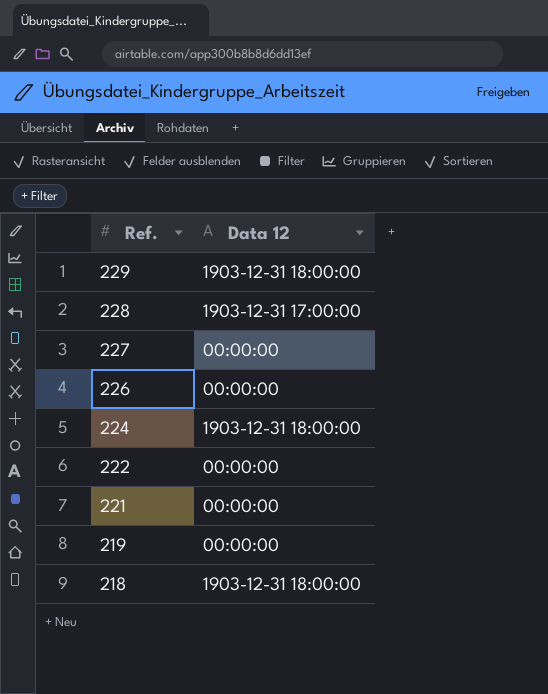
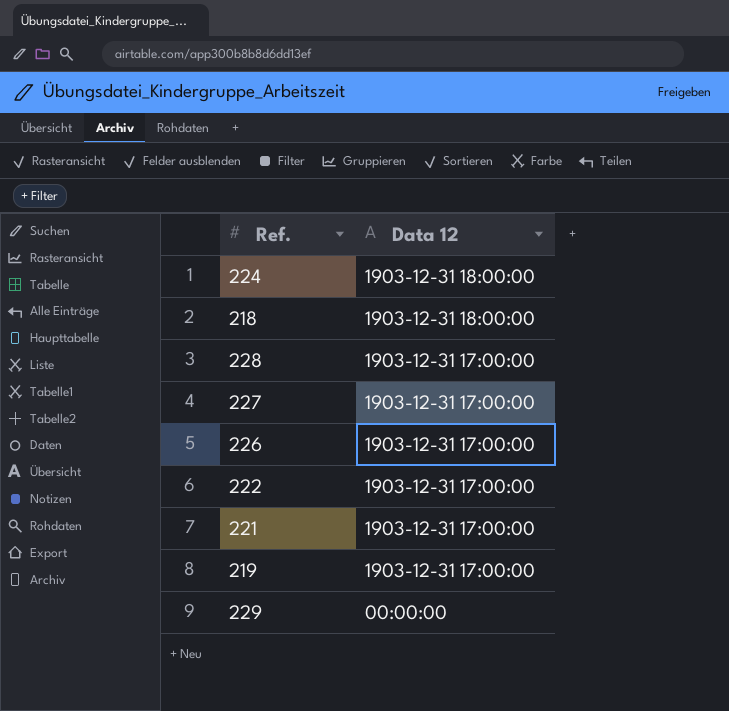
row order: Ref. descending -> Data 12 descending
227 | Data 12: 00:00:00 -> 1903-12-31 17:00:00
226 | Data 12: 00:00:00 -> 1903-12-31 17:00:00
222 | Data 12: 00:00:00 -> 1903-12-31 17:00:00
221 | Data 12: 00:00:00 -> 1903-12-31 17:00:00
219 | Data 12: 00:00:00 -> 1903-12-31 17:00:00
229 | Data 12: 1903-12-31 18:00:00 -> 00:00:00

